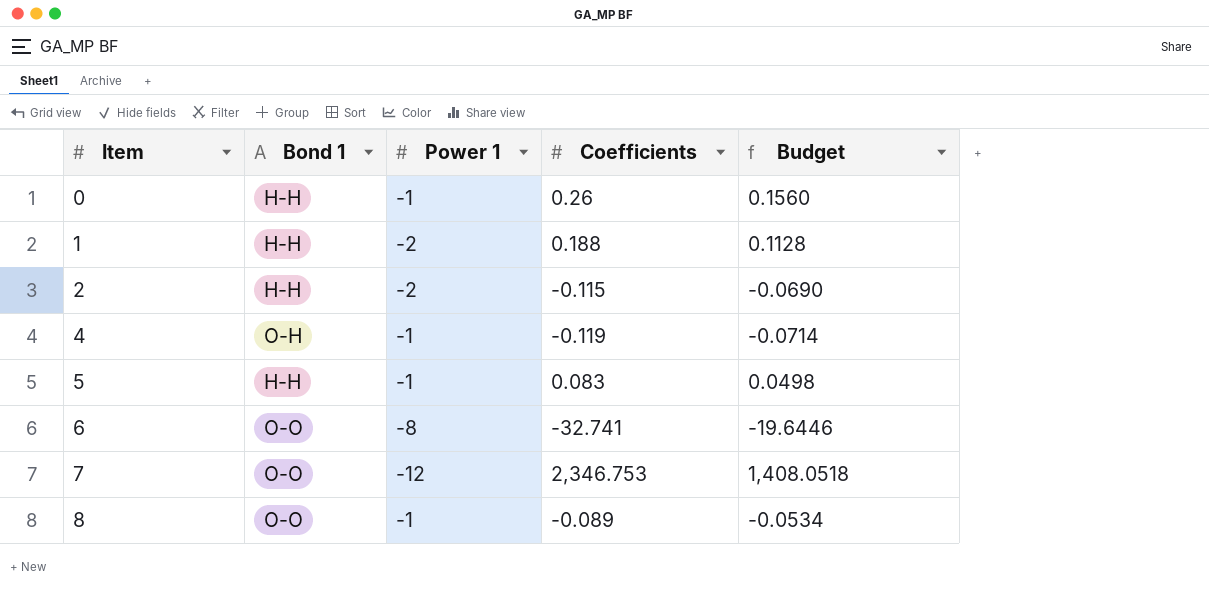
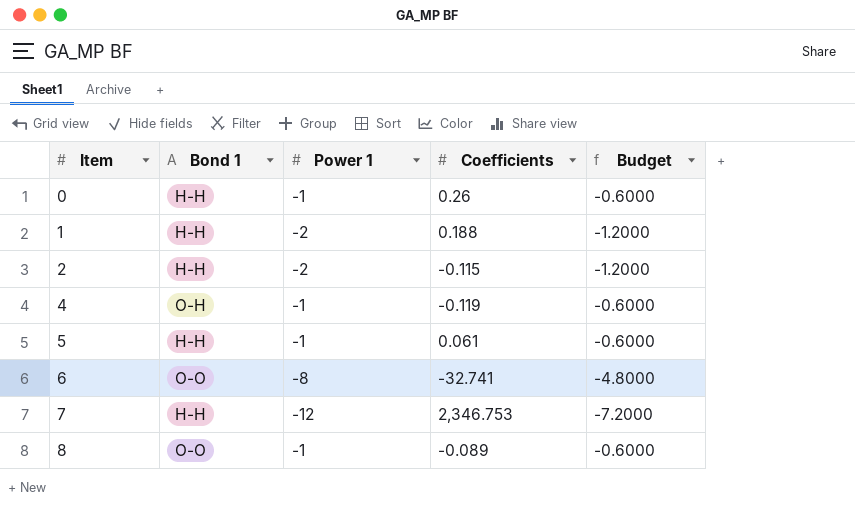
column Budget | formula: [Coefficients] * 0.6 -> [Power 1] * 0.6
5 | Coefficients: 0.083 -> 0.061
7 | Bond 1: O-O -> H-H

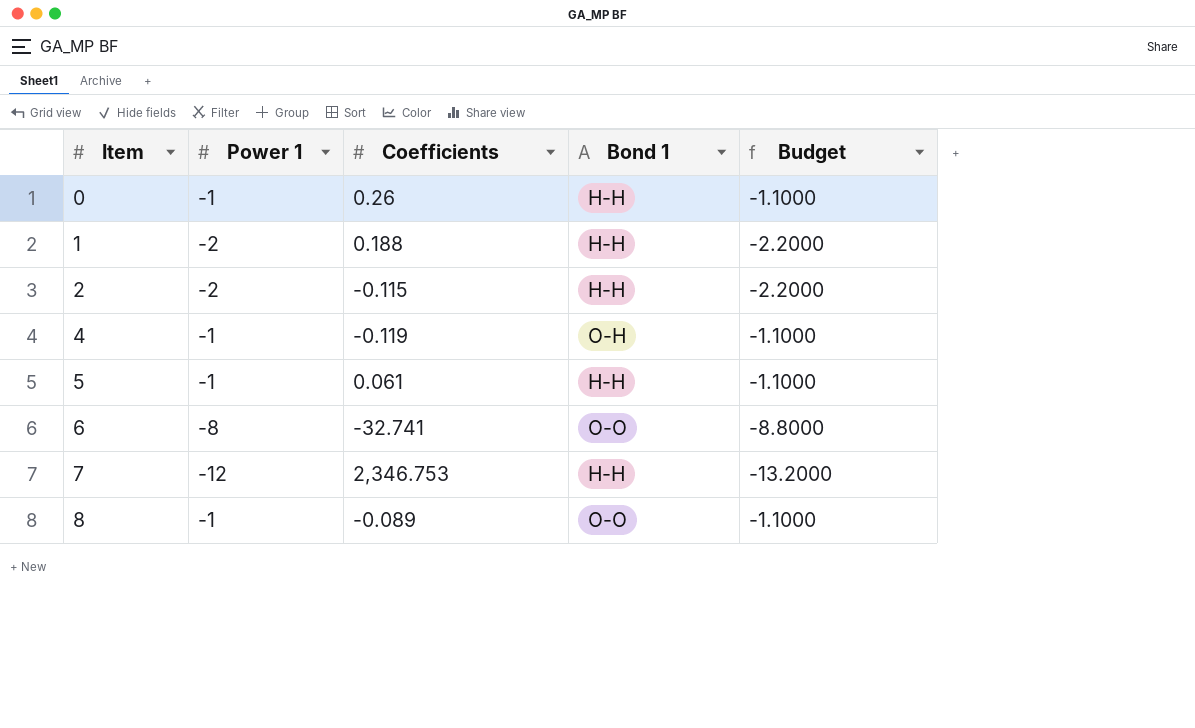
column Bond 1 | position: 2 -> 4
column Budget | formula: [Power 1] * 0.6 -> [Power 1] * 1.1

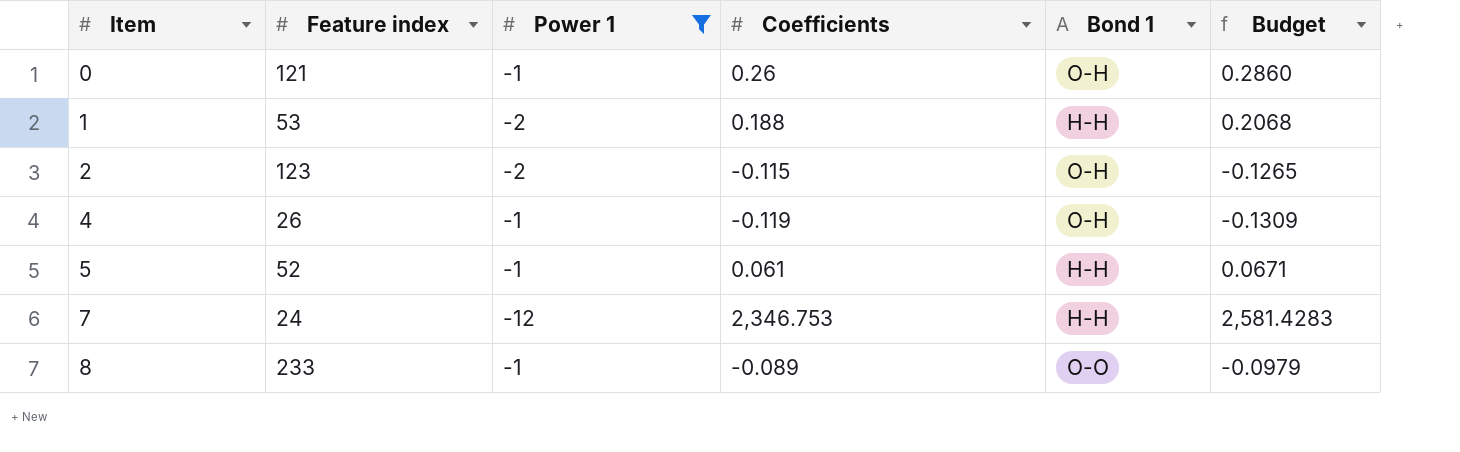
filter: none -> Power 1 != -8
column Feature index | position: none -> 2
column Budget | formula: [Power 1] * 1.1 -> [Coefficients] * 1.1
0 | Bond 1: H-H -> O-H
2 | Bond 1: H-H -> O-H

